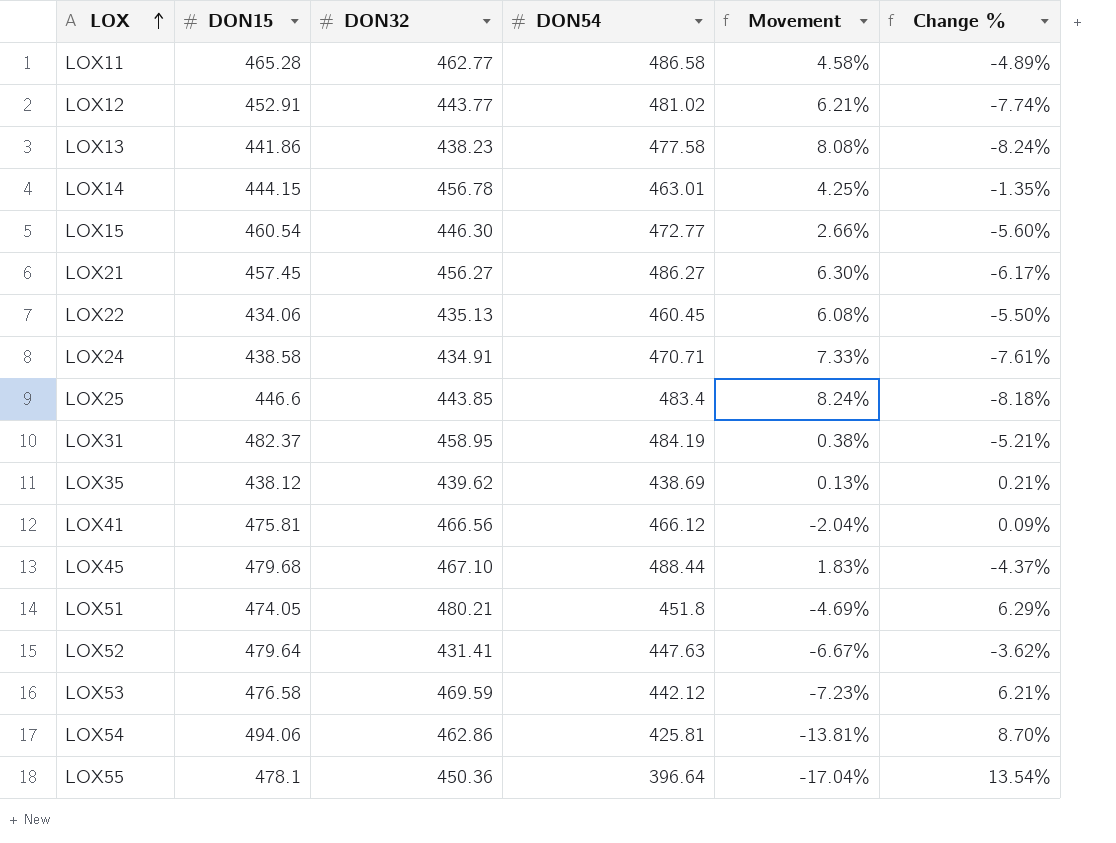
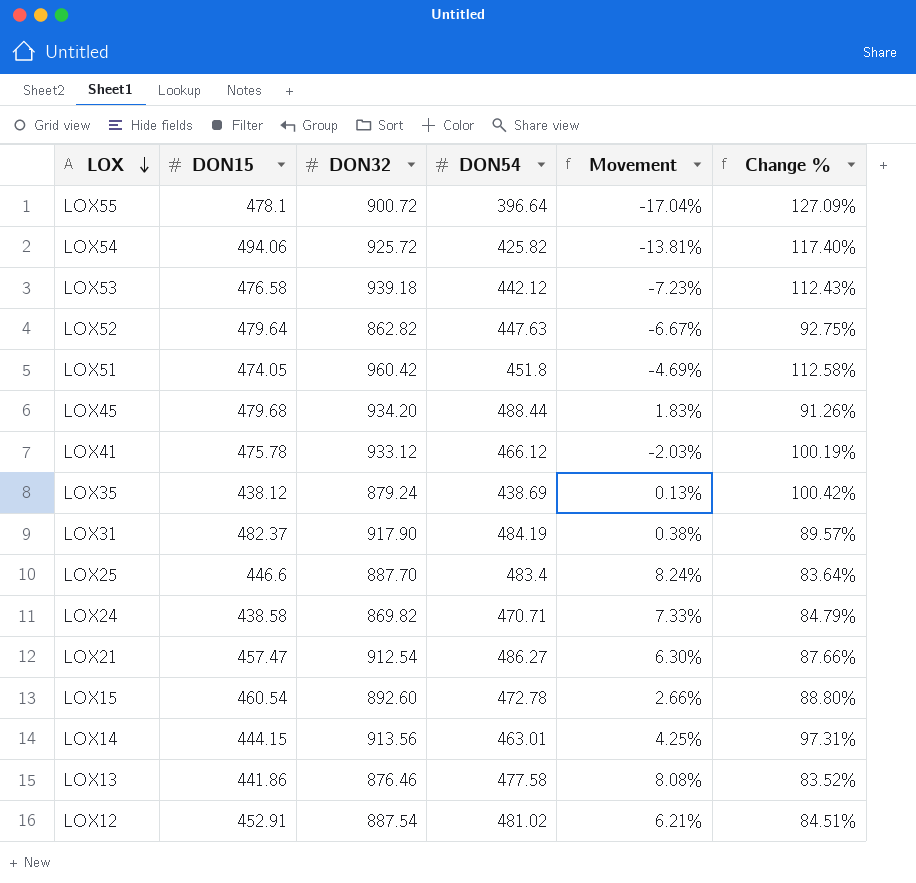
row order: LOX ascending -> LOX descending
row LOX11: 465.28 | 462.77 | 486.58 | 4.58% | -4.89% -> none
row LOX22: 434.06 | 435.13 | 460.45 | 6.08% | -5.50% -> none
LOX55 | DON32: 450.36 -> 900.72
LOX55 | Change %: 13.54% -> 127.09%
LOX54 | DON32: 462.86 -> 925.72
LOX54 | DON54: 425.81 -> 425.82
LOX54 | Change %: 8.70% -> 117.40%
LOX53 | DON32: 469.59 -> 939.18
LOX53 | Change %: 6.21% -> 112.43%
LOX52 | DON32: 431.41 -> 862.82
LOX52 | Change %: -3.62% -> 92.75%
LOX51 | DON32: 480.21 -> 960.42
LOX51 | Change %: 6.29% -> 112.58%
LOX45 | DON32: 467.10 -> 934.20
LOX45 | Change %: -4.37% -> 91.26%
LOX41 | DON15: 475.81 -> 475.78
LOX41 | DON32: 466.56 -> 933.12
LOX41 | Movement: -2.04% -> -2.03%
LOX41 | Change %: 0.09% -> 100.19%
LOX35 | DON32: 439.62 -> 879.24
LOX35 | Change %: 0.21% -> 100.42%
LOX31 | DON32: 458.95 -> 917.90
LOX31 | Change %: -5.21% -> 89.57%
LOX25 | DON32: 443.85 -> 887.70
LOX25 | Change %: -8.18% -> 83.64%
LOX24 | DON32: 434.91 -> 869.82
LOX24 | Change %: -7.61% -> 84.79%
LOX21 | DON15: 457.45 -> 457.47
LOX21 | DON32: 456.27 -> 912.54
LOX21 | Change %: -6.17% -> 87.66%
LOX15 | DON32: 446.30 -> 892.60
LOX15 | DON54: 472.77 -> 472.78
LOX15 | Change %: -5.60% -> 88.80%
LOX14 | DON32: 456.78 -> 913.56
LOX14 | Change %: -1.35% -> 97.31%
LOX13 | DON32: 438.23 -> 876.46
LOX13 | Change %: -8.24% -> 83.52%
LOX12 | DON32: 443.77 -> 887.54
LOX12 | Change %: -7.74% -> 84.51%

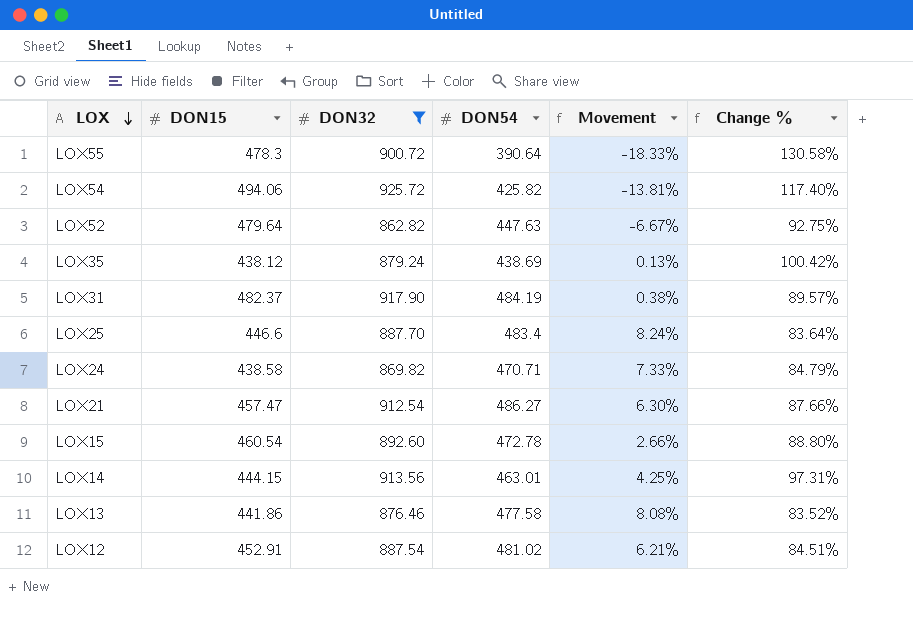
filter: none -> DON32 <= 925.72
LOX55 | DON15: 478.1 -> 478.3
LOX55 | DON54: 396.64 -> 390.64
LOX55 | Movement: -17.04% -> -18.33%
LOX55 | Change %: 127.09% -> 130.58%

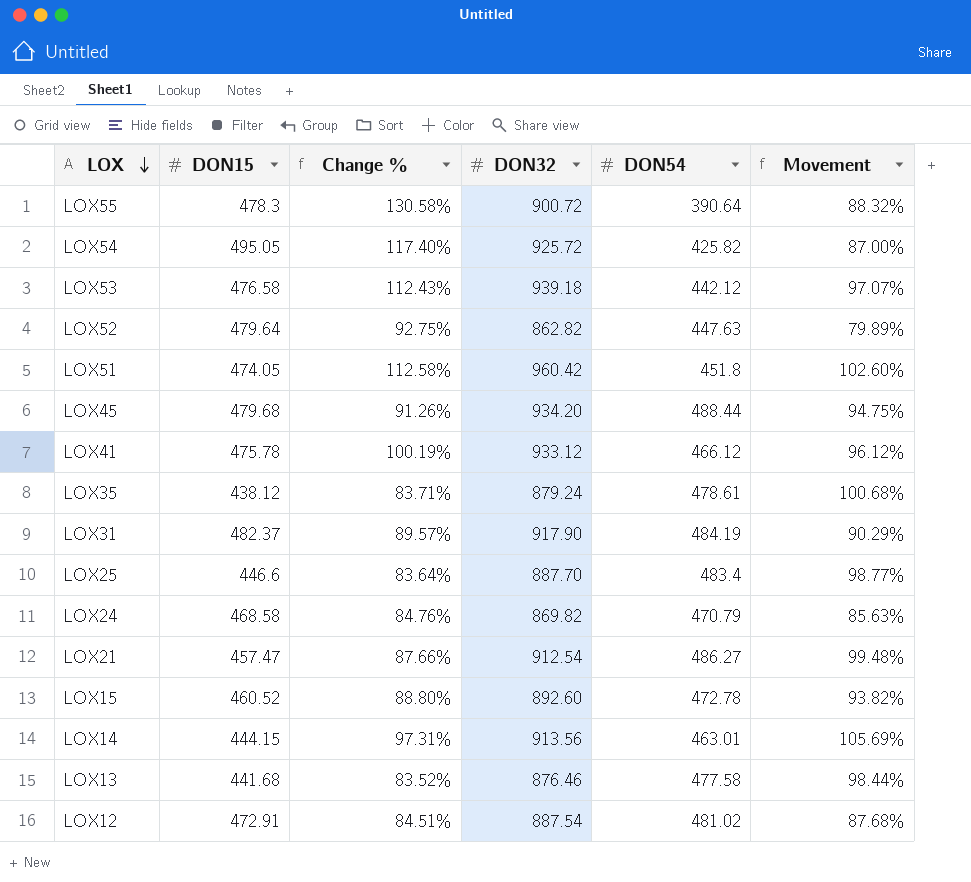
filter: DON32 <= 925.72 -> none
column Change % | position: 6 -> 3
column Movement | formula: ([DON54] - [DON15]) / [DON15] -> ([DON32] - [DON15]) / [DON15]
LOX54 | DON15: 494.06 -> 495.05
LOX35 | Change %: 100.42% -> 83.71%
LOX35 | DON54: 438.69 -> 478.61
LOX24 | DON15: 438.58 -> 468.58
LOX24 | Change %: 84.79% -> 84.76%
LOX24 | DON54: 470.71 -> 470.79
LOX15 | DON15: 460.54 -> 460.52
LOX13 | DON15: 441.86 -> 441.68
LOX12 | DON15: 452.91 -> 472.91

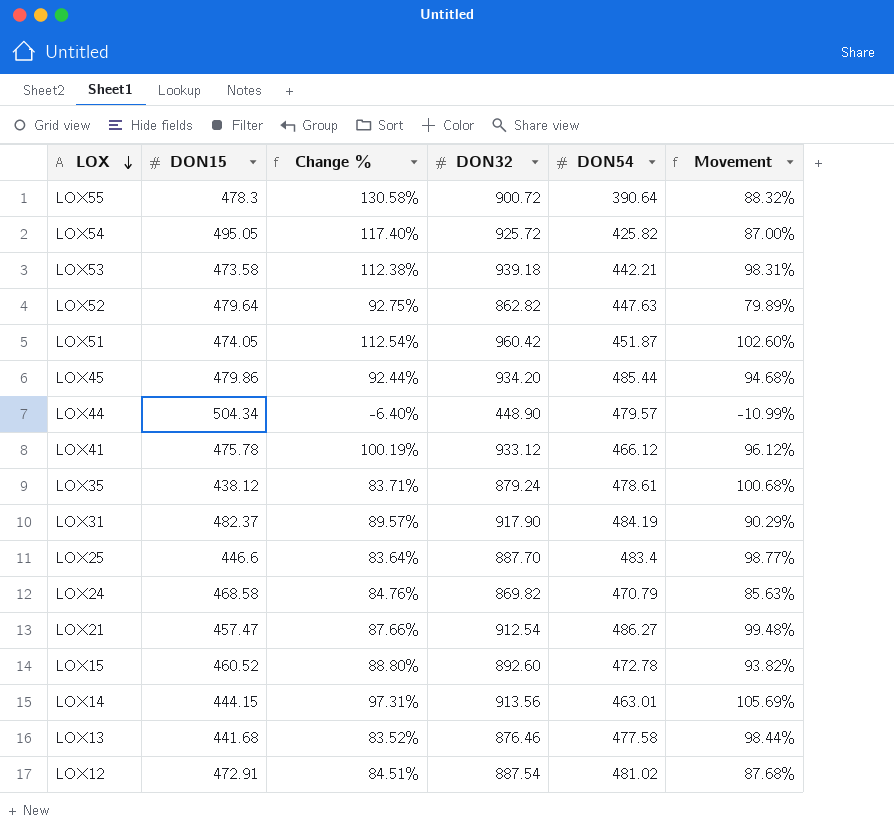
LOX53 | DON15: 476.58 -> 473.58
LOX53 | Change %: 112.43% -> 112.38%
LOX53 | DON54: 442.12 -> 442.21
LOX53 | Movement: 97.07% -> 98.31%
LOX51 | Change %: 112.58% -> 112.54%
LOX51 | DON54: 451.8 -> 451.87
LOX45 | DON15: 479.68 -> 479.86
LOX45 | Change %: 91.26% -> 92.44%
LOX45 | DON54: 488.44 -> 485.44
LOX45 | Movement: 94.75% -> 94.68%
row LOX44: none -> 504.34 | -6.40% | 448.90 | 479.57 | -10.99%

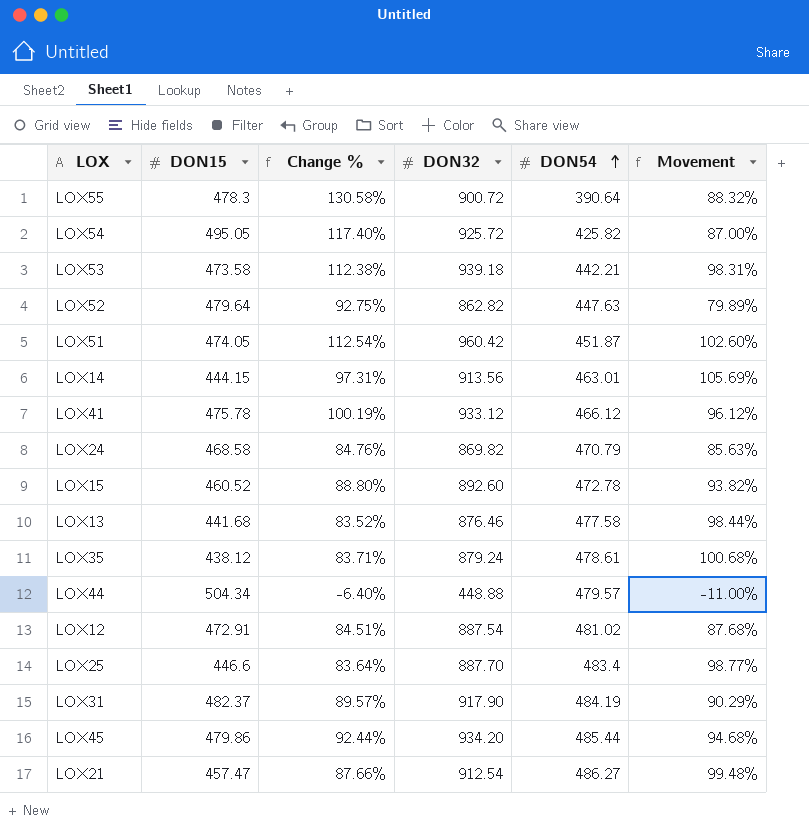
row order: LOX descending -> DON54 ascending
LOX44 | DON32: 448.90 -> 448.88
LOX44 | Movement: -10.99% -> -11.00%

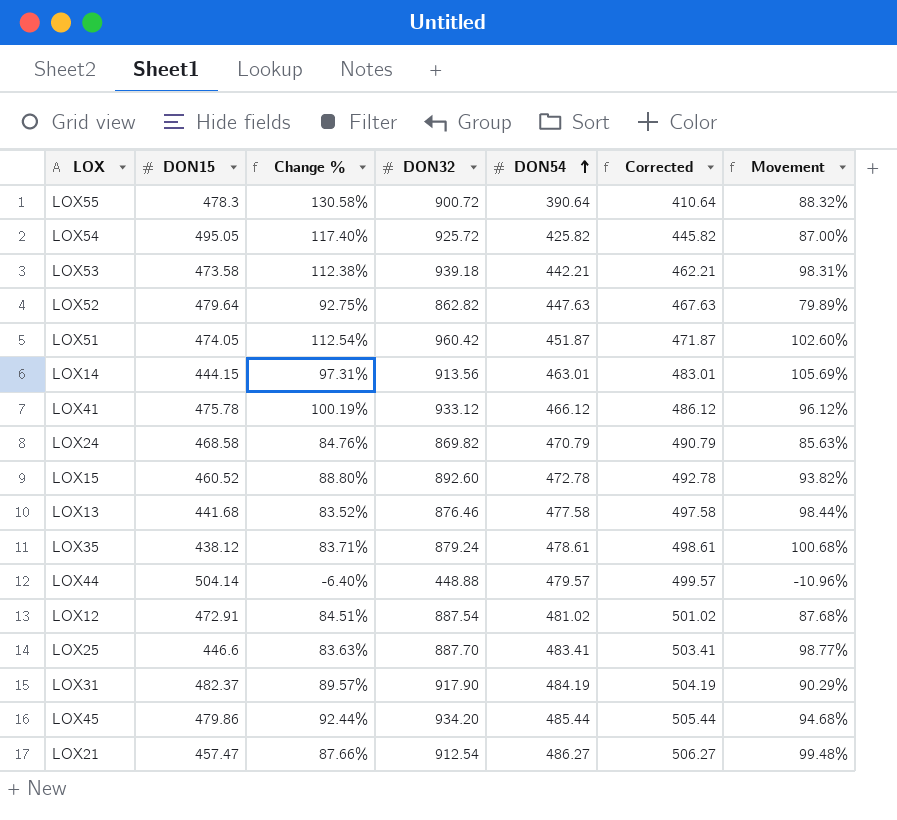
column Corrected | formula: none -> [DON54] + 20
LOX44 | DON15: 504.34 -> 504.14
LOX44 | Movement: -11.00% -> -10.96%
LOX25 | Change %: 83.64% -> 83.63%
LOX25 | DON54: 483.4 -> 483.41

